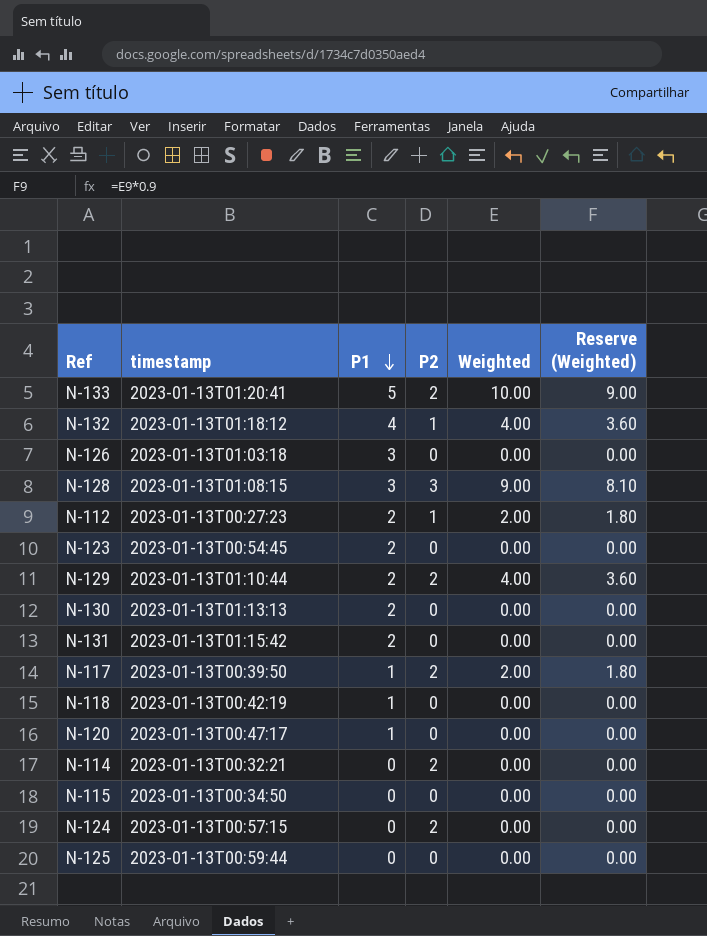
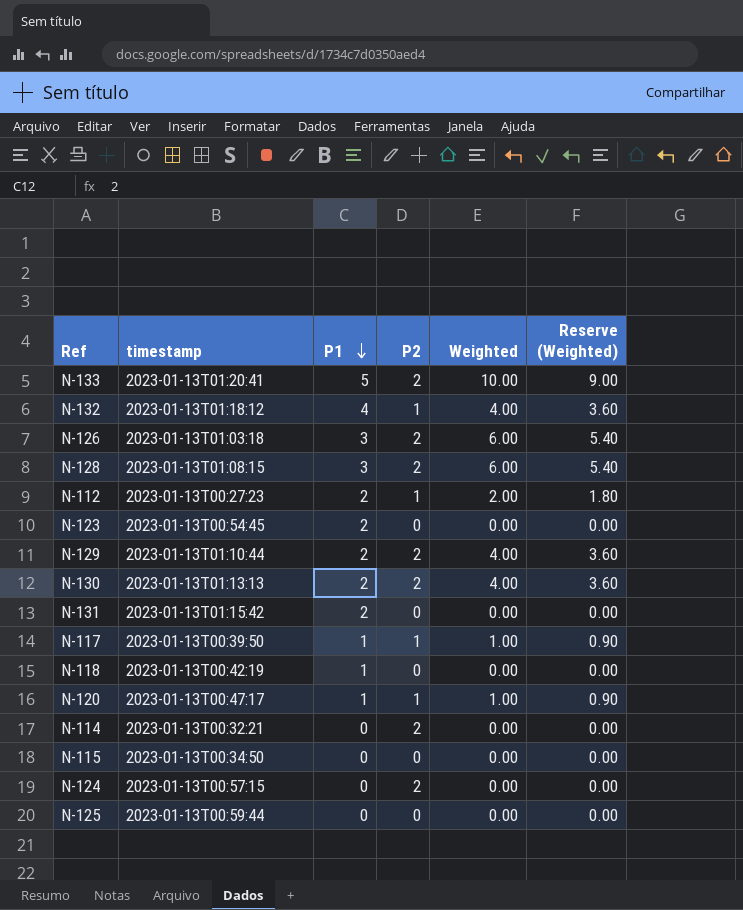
N-126 | P2: 0 -> 2
N-126 | Weighted: 0.00 -> 6.00
N-126 | Reserve (Weighted): 0.00 -> 5.40
N-128 | P2: 3 -> 2
N-128 | Weighted: 9.00 -> 6.00
N-128 | Reserve (Weighted): 8.10 -> 5.40
N-130 | P2: 0 -> 2
N-130 | Weighted: 0.00 -> 4.00
N-130 | Reserve (Weighted): 0.00 -> 3.60
N-117 | P2: 2 -> 1
N-117 | Weighted: 2.00 -> 1.00
N-117 | Reserve (Weighted): 1.80 -> 0.90
N-120 | P2: 0 -> 1
N-120 | Weighted: 0.00 -> 1.00
N-120 | Reserve (Weighted): 0.00 -> 0.90

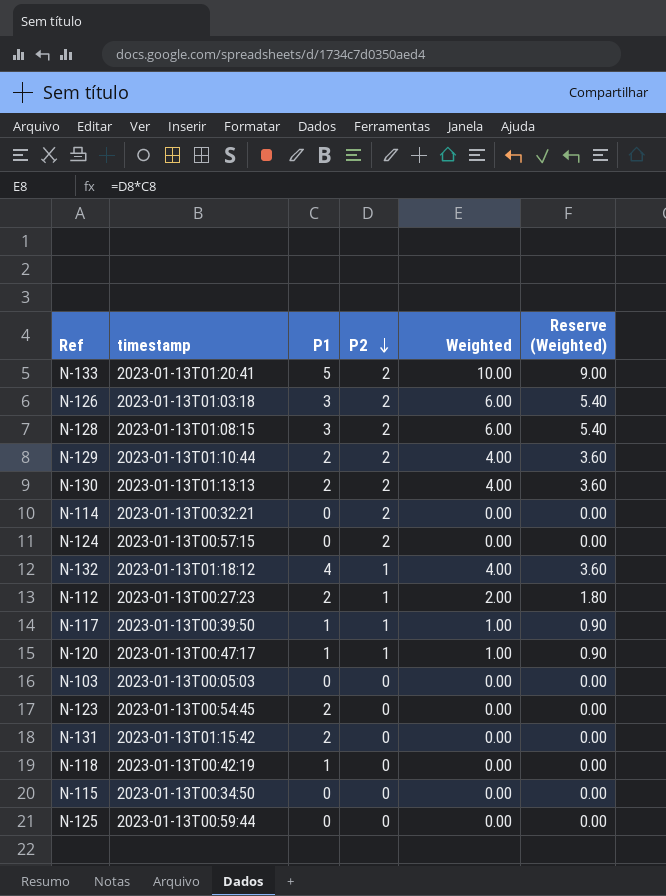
row order: P1 descending -> P2 descending
row N-103: none -> 2023-01-13T00:05:03 | 0 | 0 | 0.00 | 0.00

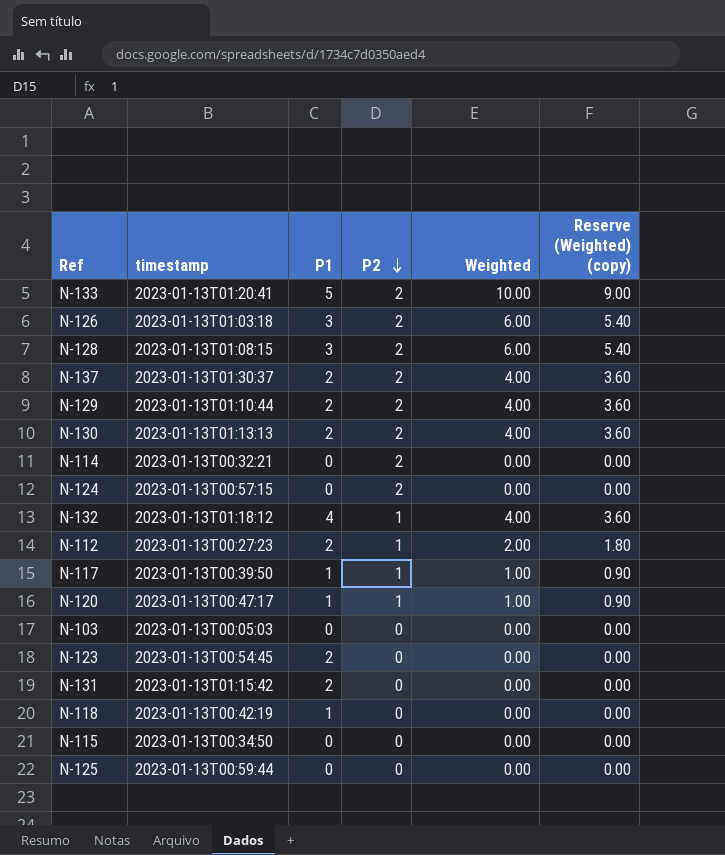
column name: Reserve (Weighted) -> Reserve (Weighted) (copy)
row N-137: none -> 2023-01-13T01:30:37 | 2 | 2 | 4.00 | 3.60

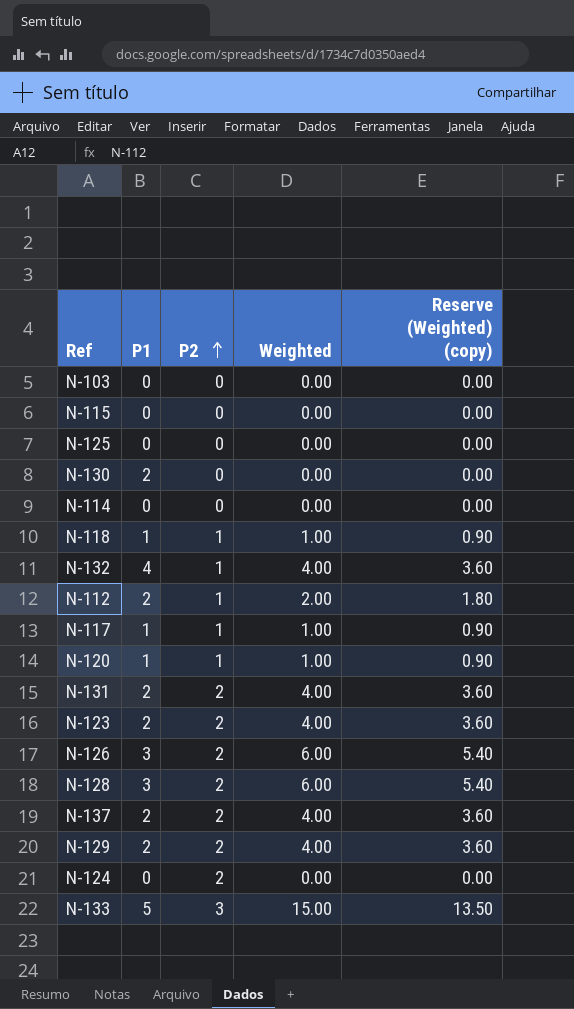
row order: P2 descending -> P2 ascending
column timestamp | position: 2 -> none
N-130 | P2: 2 -> 0
N-130 | Weighted: 4.00 -> 0.00
N-130 | Reserve (Weighted) (copy): 3.60 -> 0.00
N-114 | P2: 2 -> 0
N-118 | P2: 0 -> 1
N-118 | Weighted: 0.00 -> 1.00
N-118 | Reserve (Weighted) (copy): 0.00 -> 0.90
N-131 | P2: 0 -> 2
N-131 | Weighted: 0.00 -> 4.00
N-131 | Reserve (Weighted) (copy): 0.00 -> 3.60
N-123 | P2: 0 -> 2
N-123 | Weighted: 0.00 -> 4.00
N-123 | Reserve (Weighted) (copy): 0.00 -> 3.60
N-133 | P2: 2 -> 3
N-133 | Weighted: 10.00 -> 15.00
N-133 | Reserve (Weighted) (copy): 9.00 -> 13.50

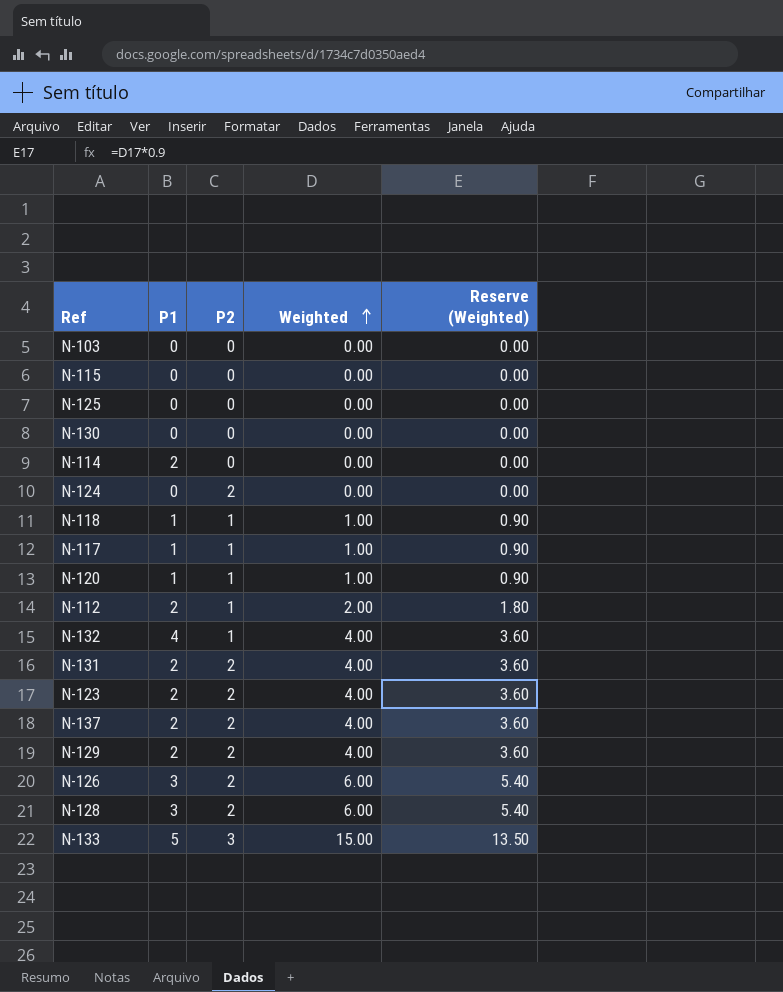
row order: P2 ascending -> Weighted ascending
column name: Reserve (Weighted) (copy) -> Reserve (Weighted)
N-130 | P1: 2 -> 0
N-114 | P1: 0 -> 2

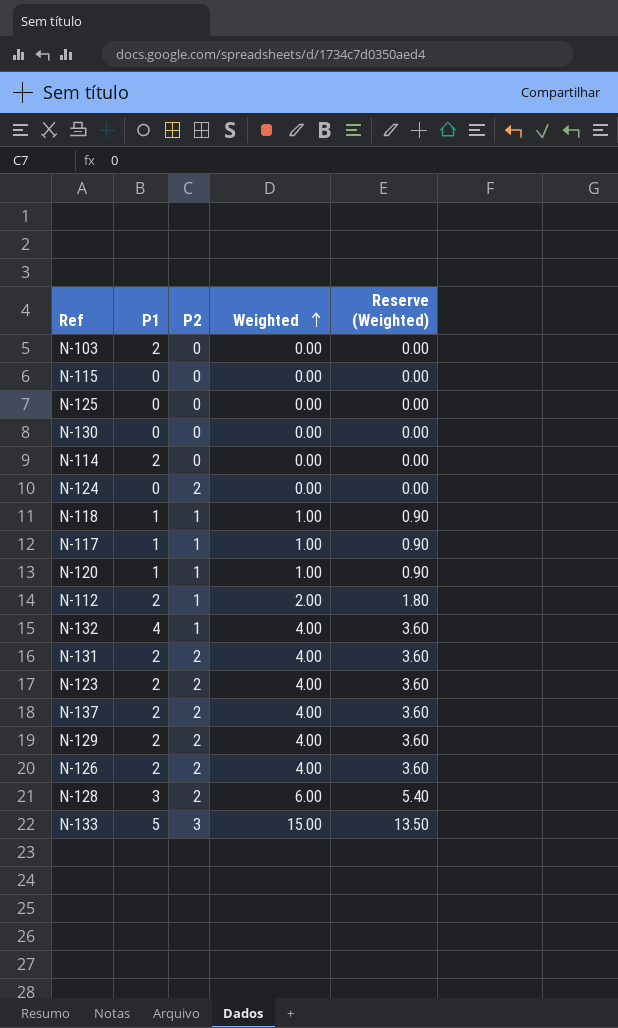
N-103 | P1: 0 -> 2
N-126 | P1: 3 -> 2
N-126 | Weighted: 6.00 -> 4.00
N-126 | Reserve (Weighted): 5.40 -> 3.60

